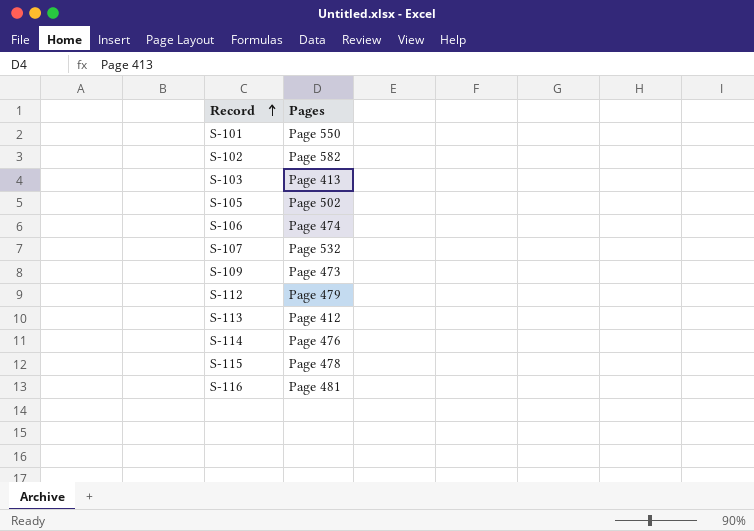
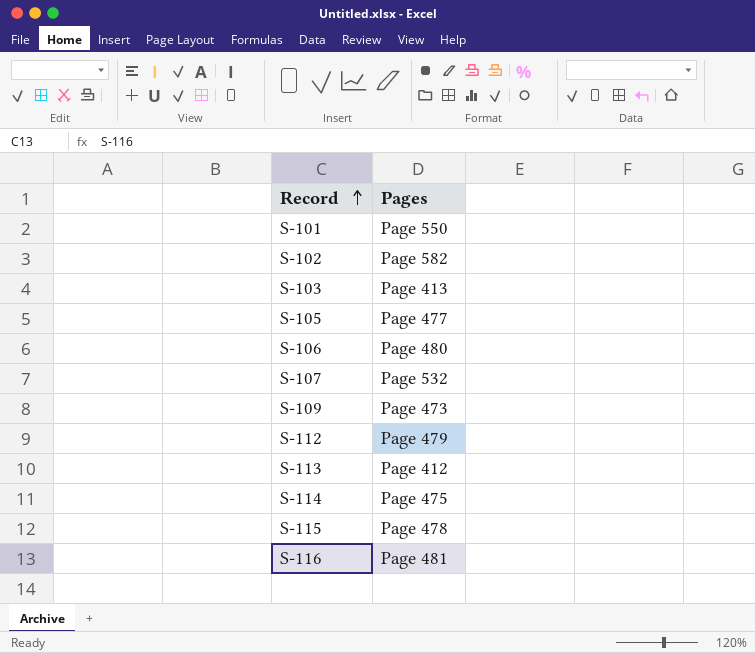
S-105 | Pages: Page 502 -> Page 477
S-106 | Pages: Page 474 -> Page 480
S-114 | Pages: Page 476 -> Page 475

